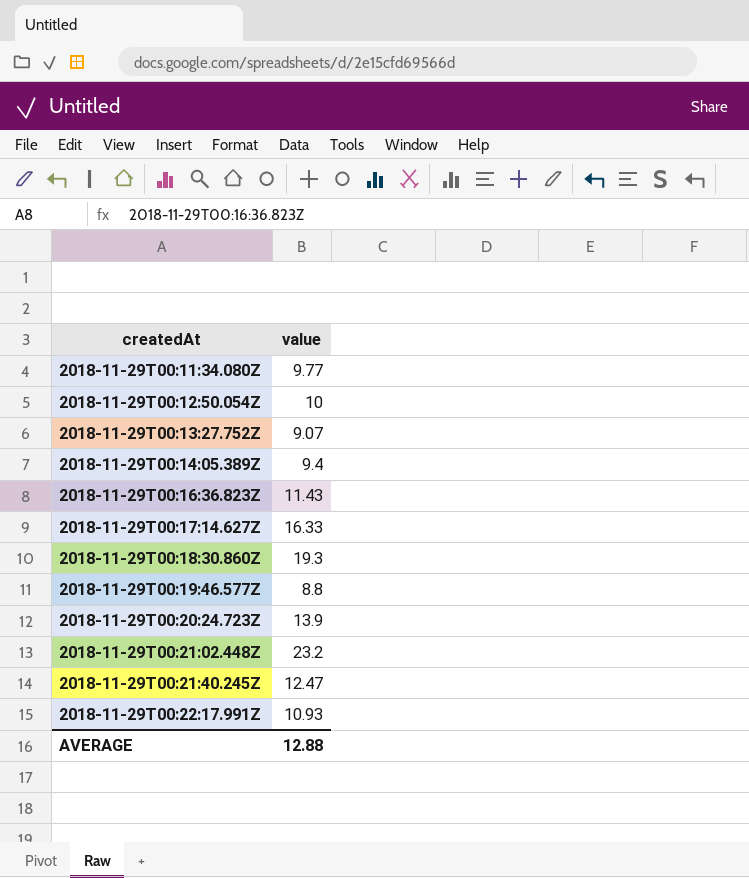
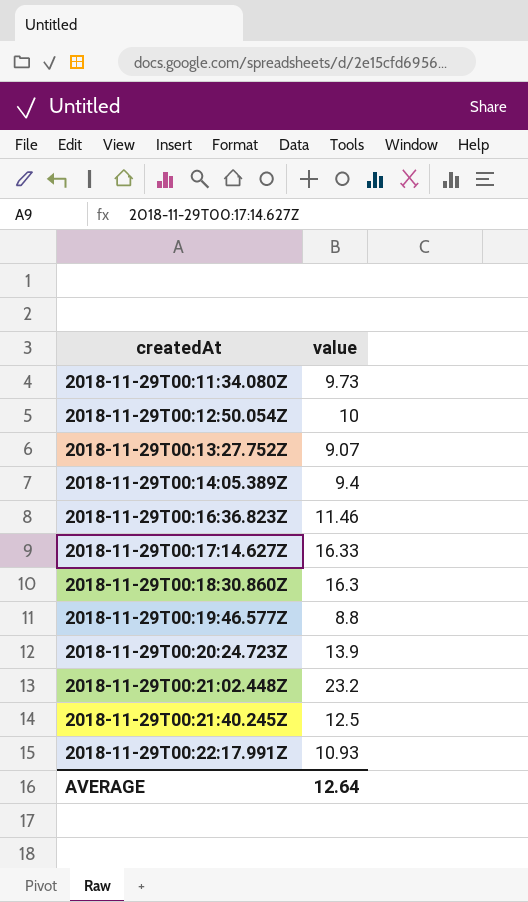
2018-11-29T00:11:34.080Z | value: 9.77 -> 9.73
2018-11-29T00:16:36.823Z | value: 11.43 -> 11.46
2018-11-29T00:18:30.860Z | value: 19.3 -> 16.3
2018-11-29T00:21:40.245Z | value: 12.47 -> 12.5
AVERAGE | value: 12.88 -> 12.64

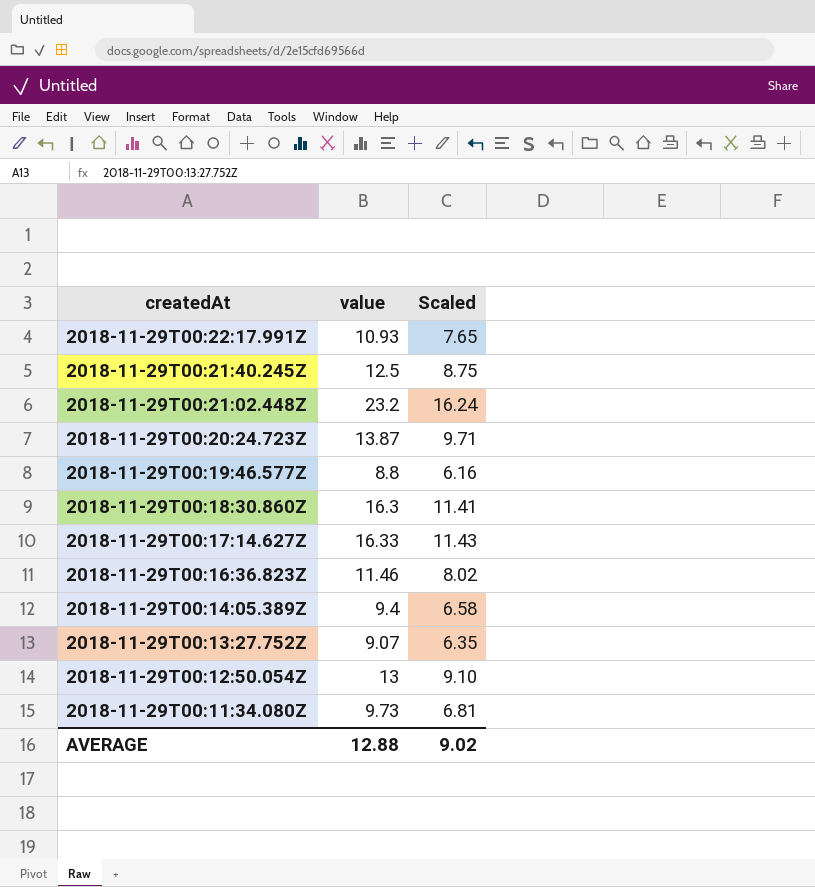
row order: createdAt ascending -> createdAt descending
column Scaled | formula: none -> [value] * 0.7
2018-11-29T00:20:24.723Z | value: 13.9 -> 13.87
2018-11-29T00:12:50.054Z | value: 10 -> 13
AVERAGE | value: 12.64 -> 12.88

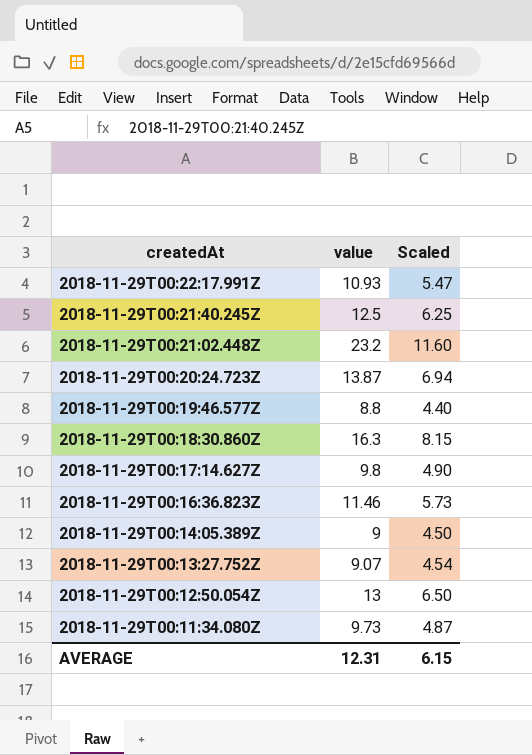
column Scaled | formula: [value] * 0.7 -> [value] * 0.5
2018-11-29T00:17:14.627Z | value: 16.33 -> 9.8
2018-11-29T00:14:05.389Z | value: 9.4 -> 9
AVERAGE | value: 12.88 -> 12.31
AVERAGE | Scaled: 9.02 -> 6.15

